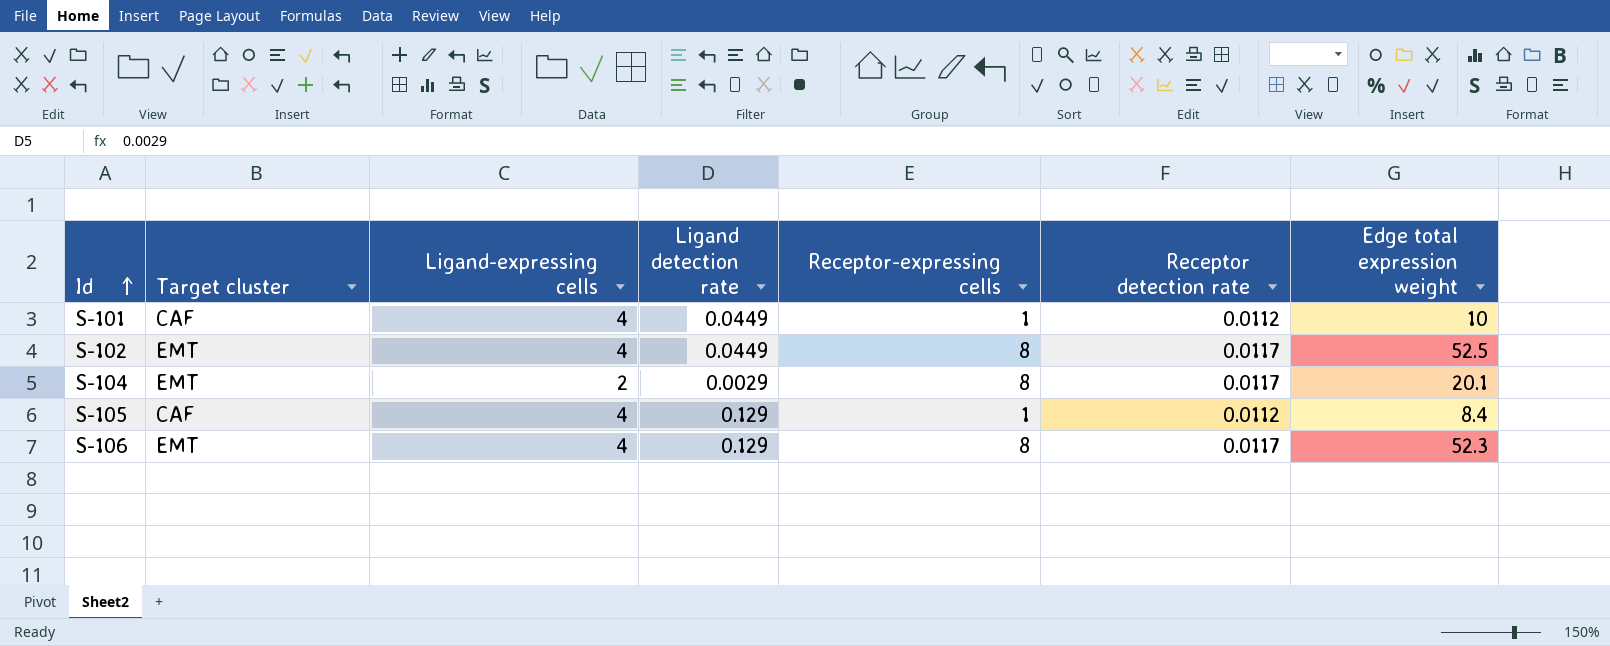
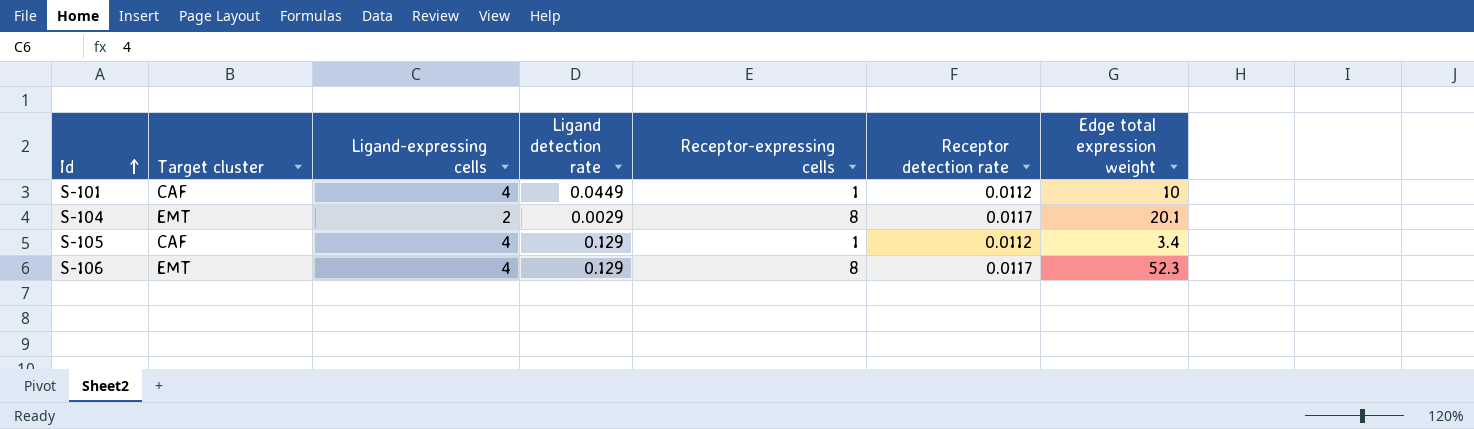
row S-102: EMT | 4 | 0.0449 | 8 | 0.0117 | 52.5 -> none
S-105 | Edge total expression weight: 8.4 -> 3.4

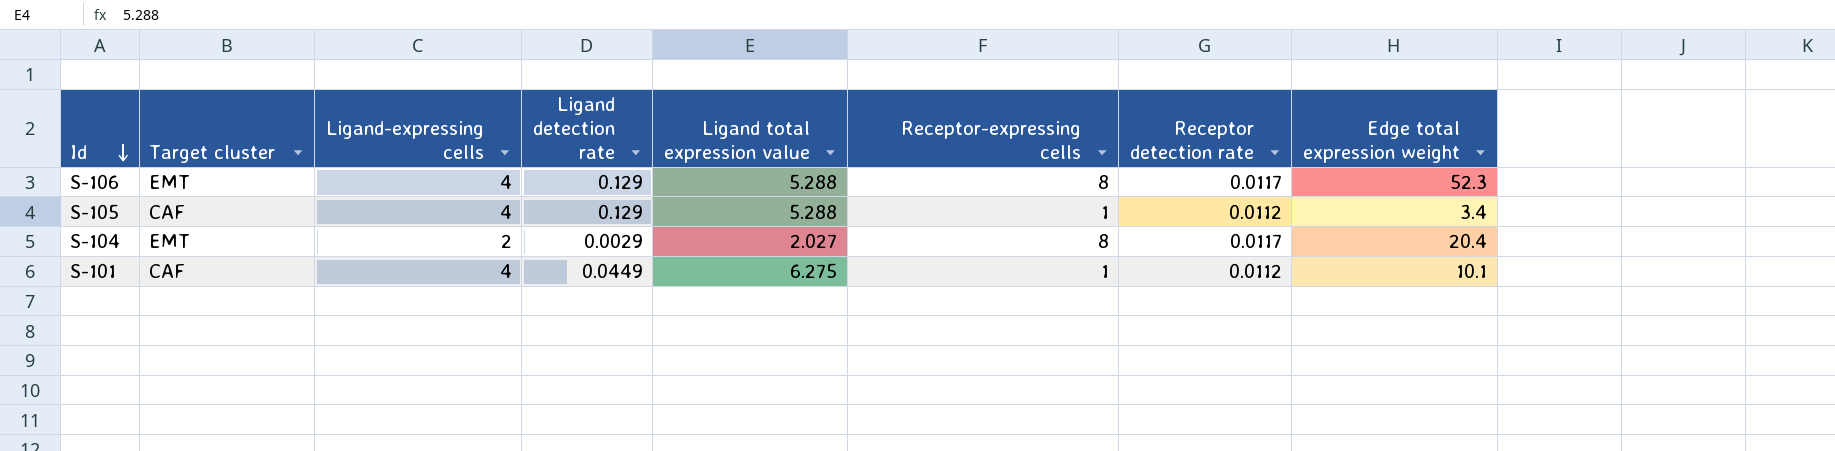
row order: Id ascending -> Id descending
column Ligand total expression value | position: none -> 5
S-104 | Edge total expression weight: 20.1 -> 20.4
S-101 | Edge total expression weight: 10 -> 10.1

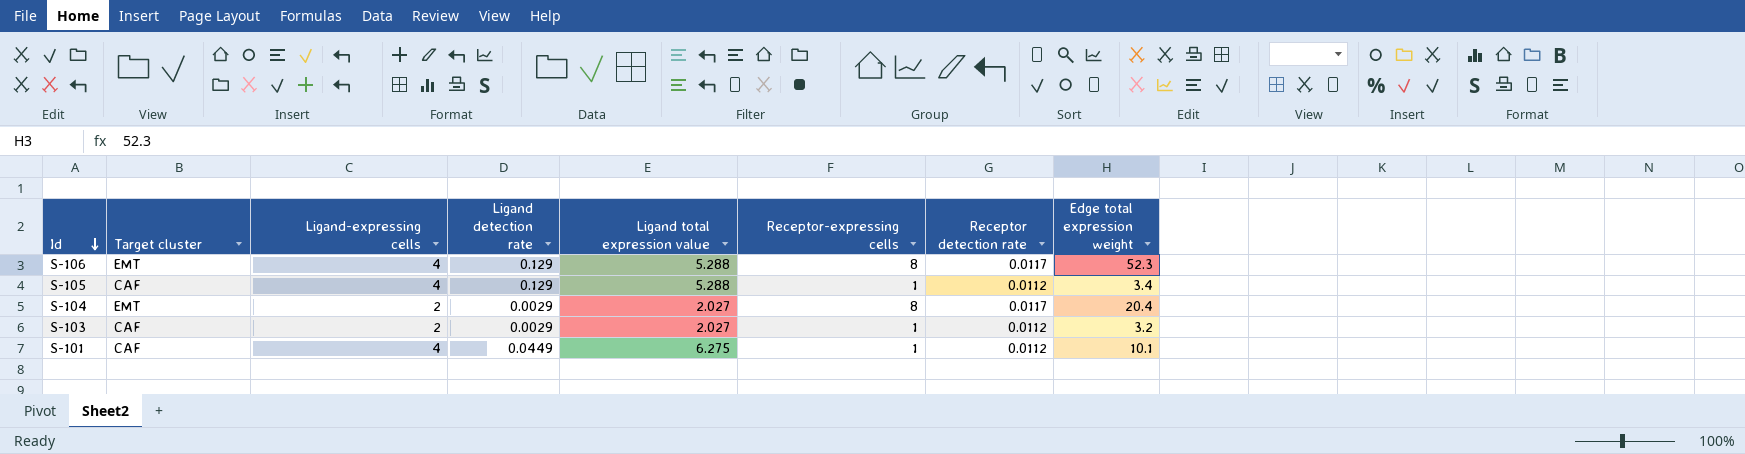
row S-103: none -> CAF | 2 | 0.0029 | 2.027 | 1 | 0.0112 | 3.2

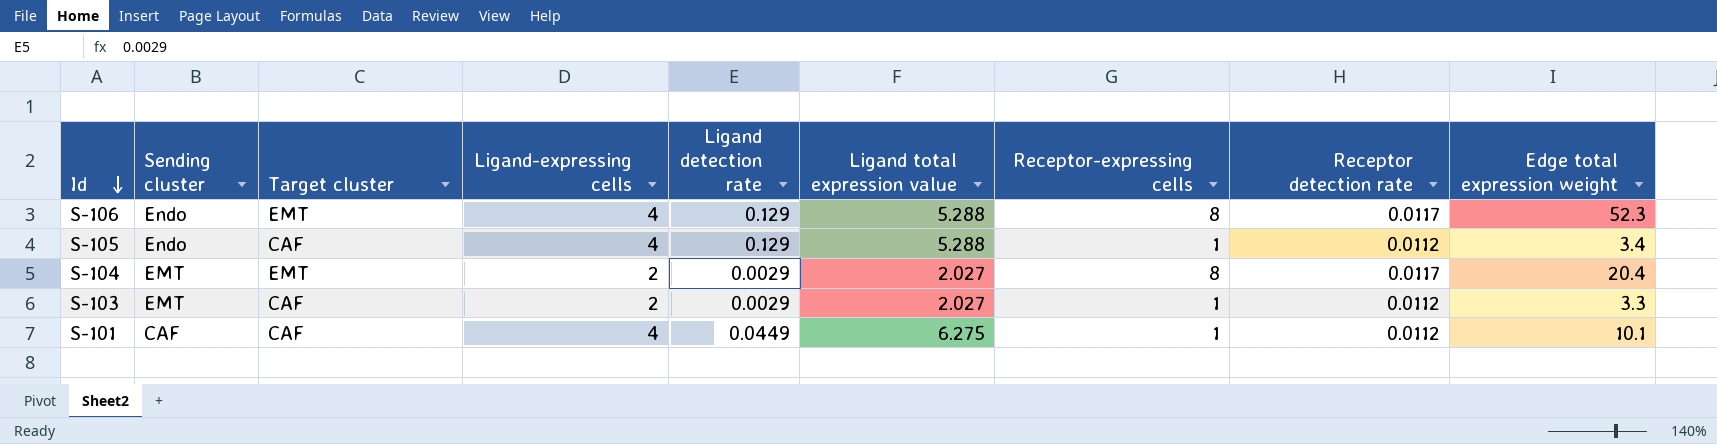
column Sending cluster | position: none -> 2
S-103 | Edge total expression weight: 3.2 -> 3.3

